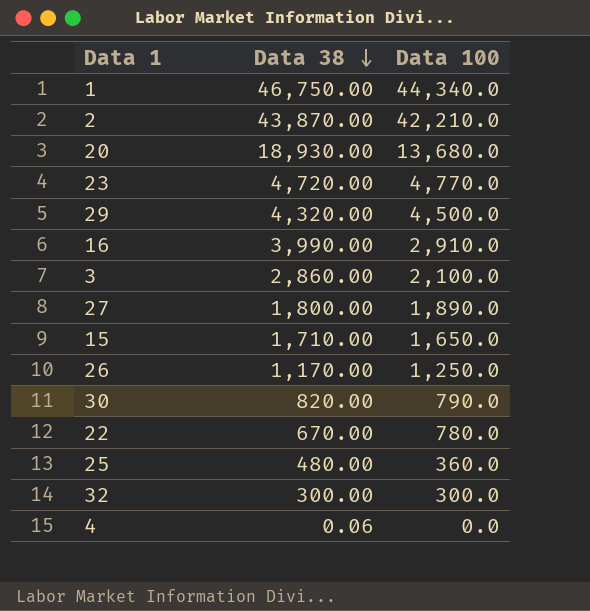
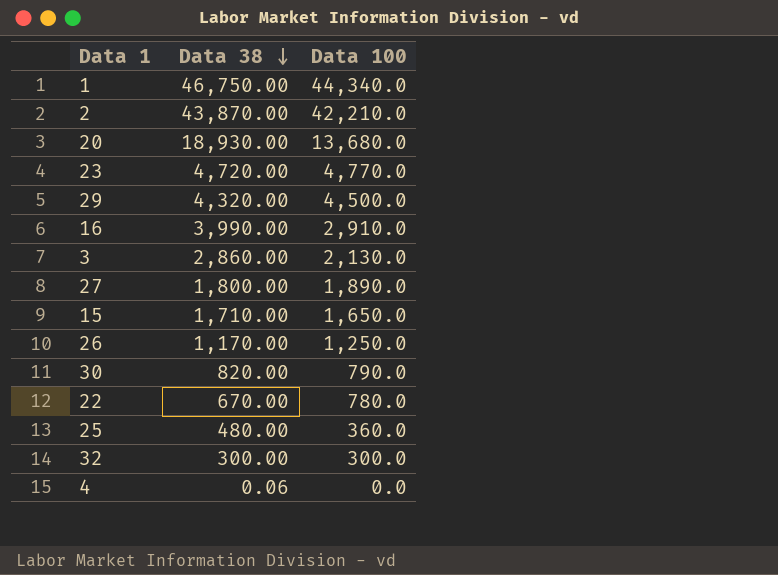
3 | Data 100: 2,100.0 -> 2,130.0

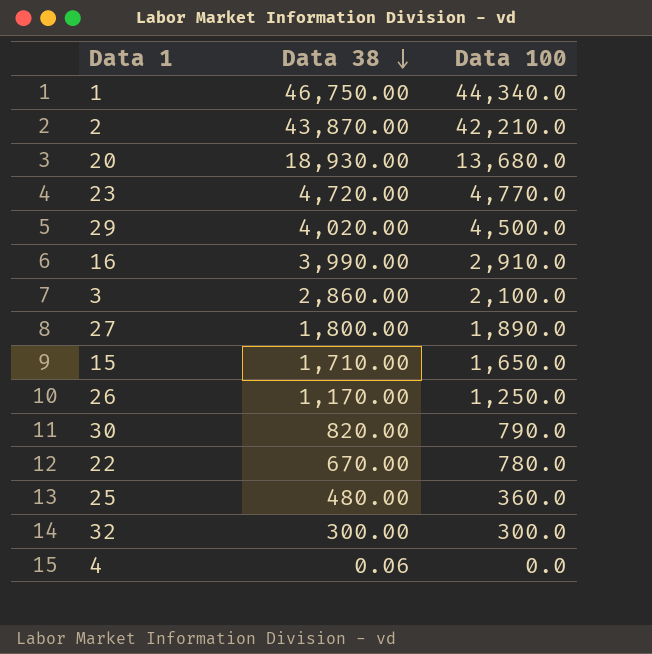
29 | Data 38: 4,320.00 -> 4,020.00
3 | Data 100: 2,130.0 -> 2,100.0

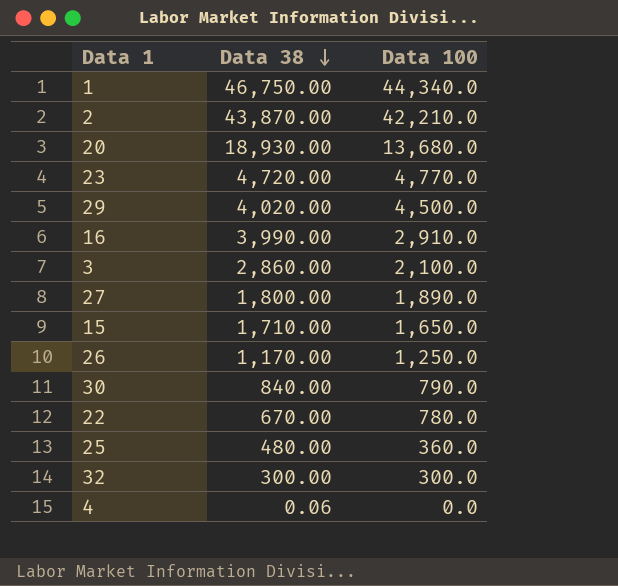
30 | Data 38: 820.00 -> 840.00

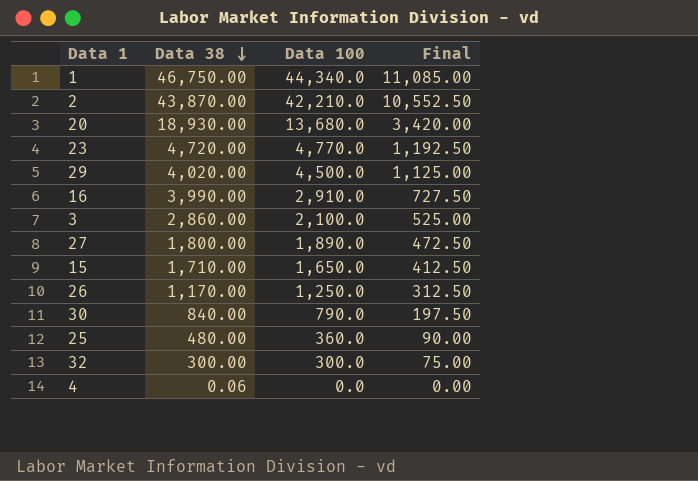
column Final | formula: none -> [Data 100] * 0.25
row 22: 670.00 | 780.0 -> none

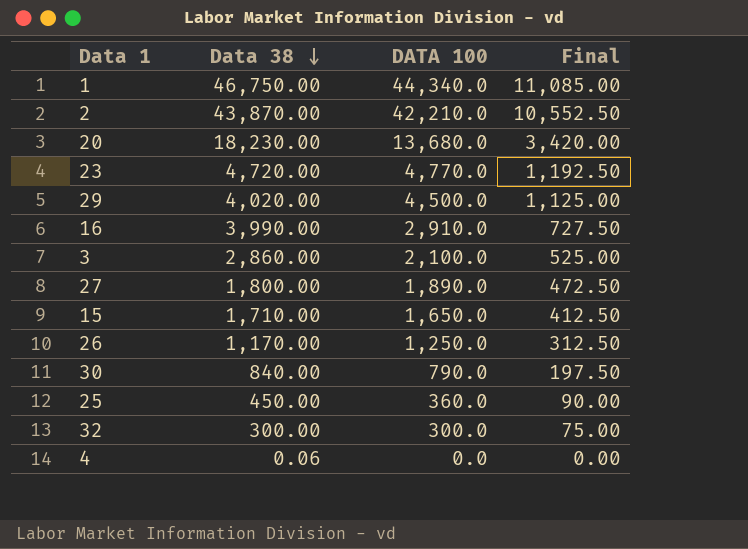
column name: Data 100 -> DATA 100
20 | Data 38: 18,930.00 -> 18,230.00
25 | Data 38: 480.00 -> 450.00

